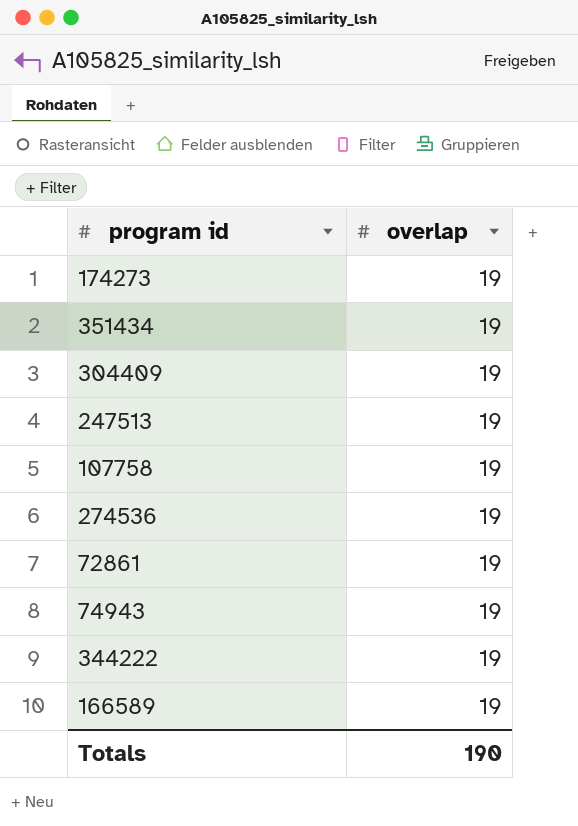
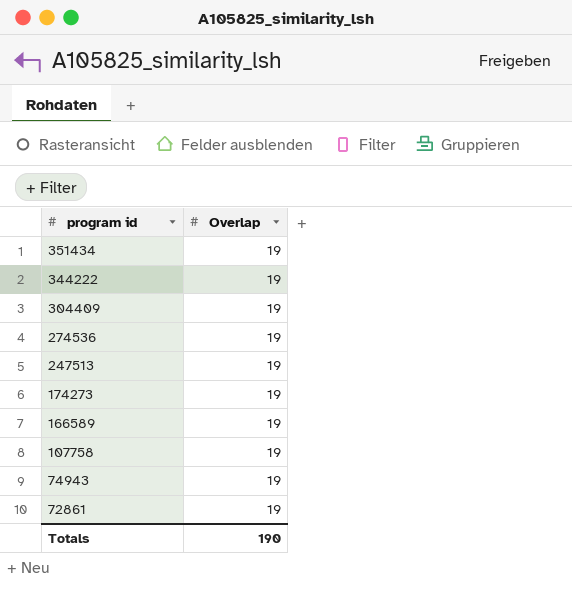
row order: none -> program id descending
column name: overlap -> Overlap

